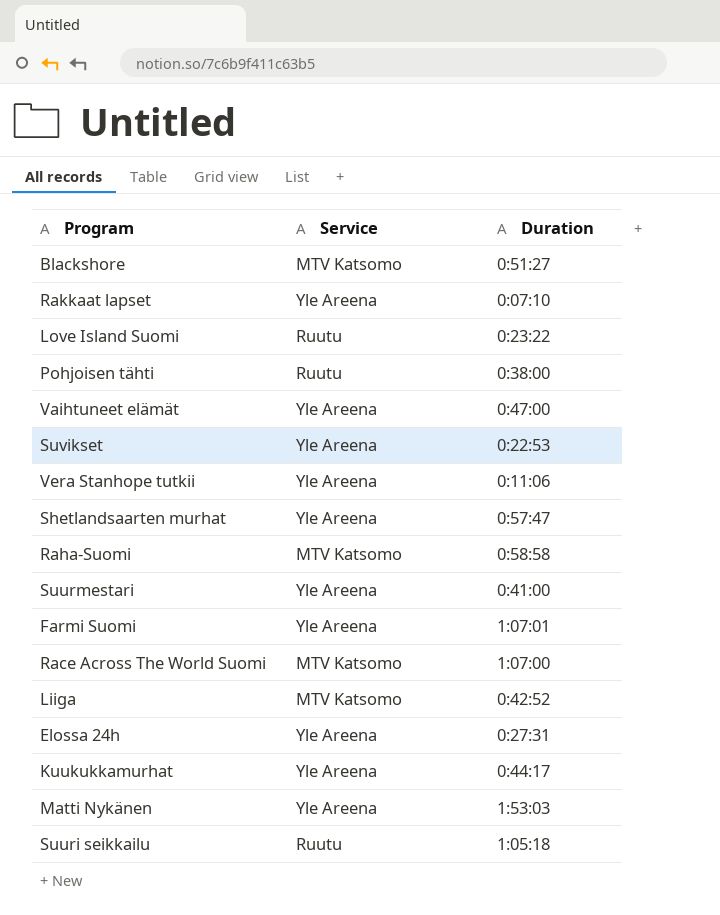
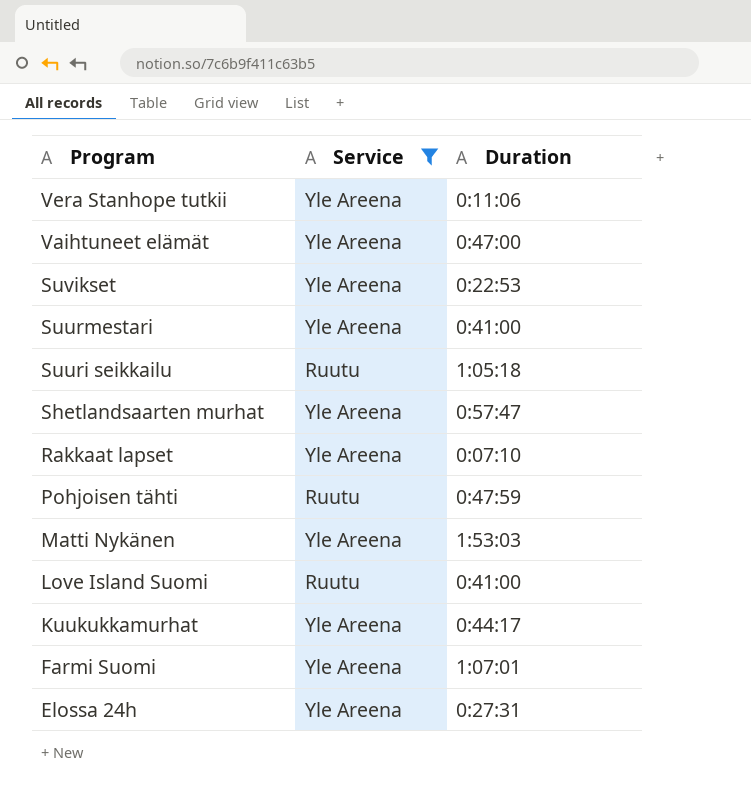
filter: none -> Service != MTV Katsomo
row order: none -> Program descending
Pohjoisen tähti | Duration: 0:38:00 -> 0:47:59
Love Island Suomi | Duration: 0:23:22 -> 0:41:00

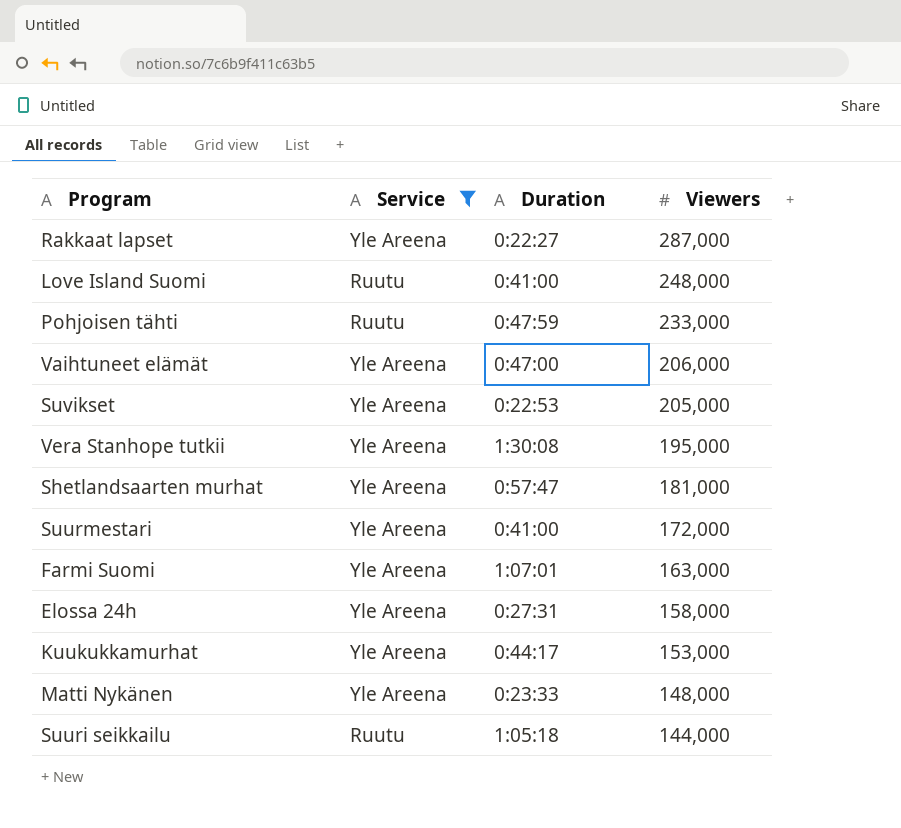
row order: Program descending -> Viewers descending
column Viewers | position: none -> 4
Rakkaat lapset | Duration: 0:07:10 -> 0:22:27
Vera Stanhope tutkii | Duration: 0:11:06 -> 1:30:08
Matti Nykänen | Duration: 1:53:03 -> 0:23:33

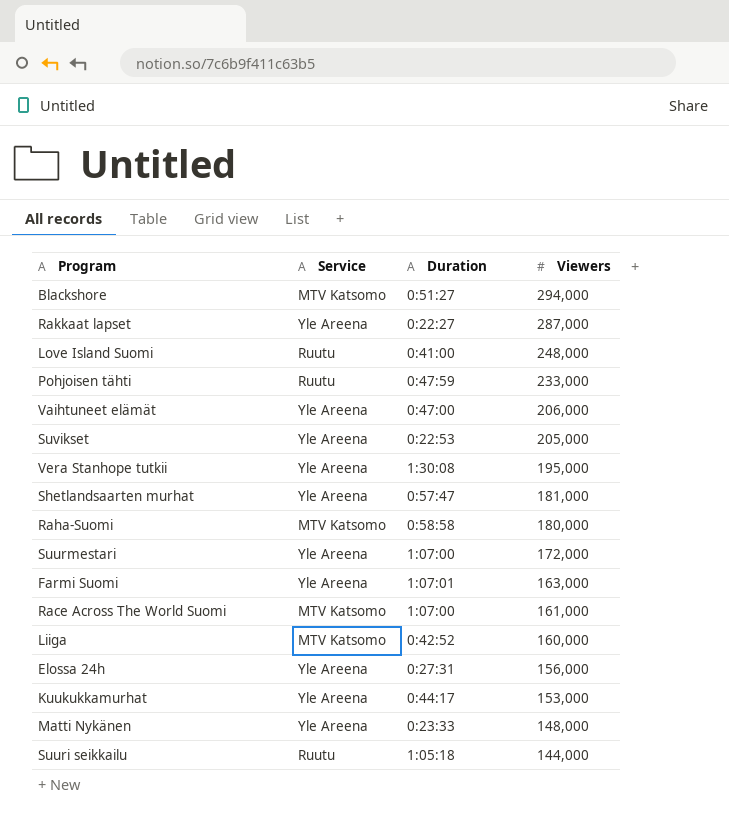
filter: Service != MTV Katsomo -> none
Suurmestari | Duration: 0:41:00 -> 1:07:00
Elossa 24h | Viewers: 158,000 -> 156,000

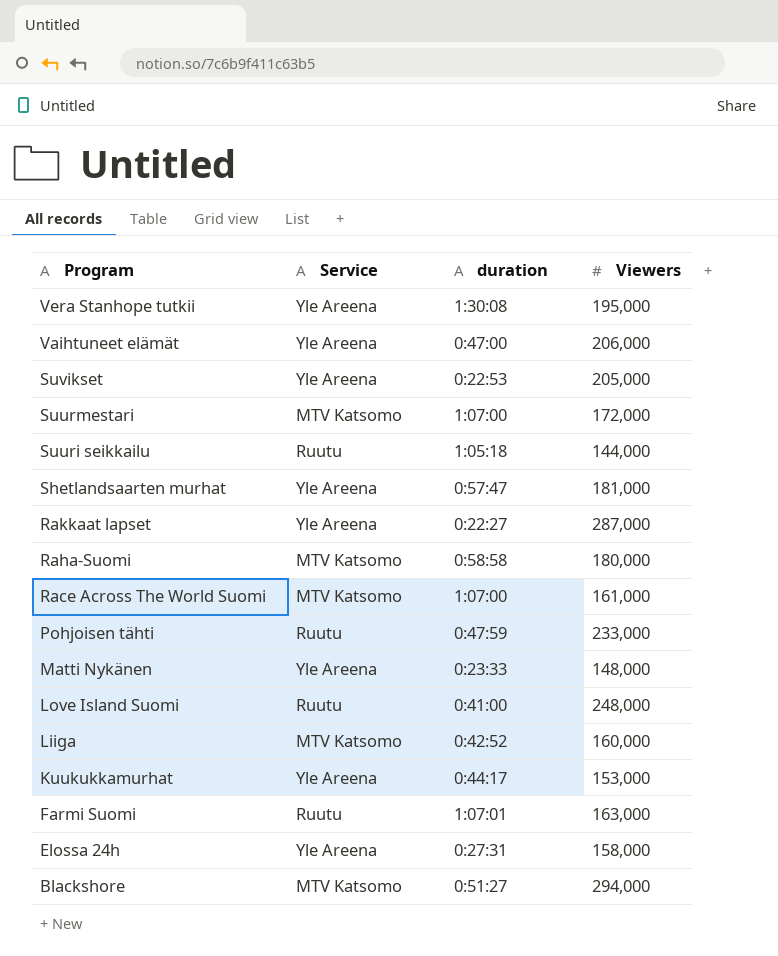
row order: Viewers descending -> Program descending
column name: Duration -> duration
Suurmestari | Service: Yle Areena -> MTV Katsomo
Farmi Suomi | Service: Yle Areena -> Ruutu
Elossa 24h | Viewers: 156,000 -> 158,000

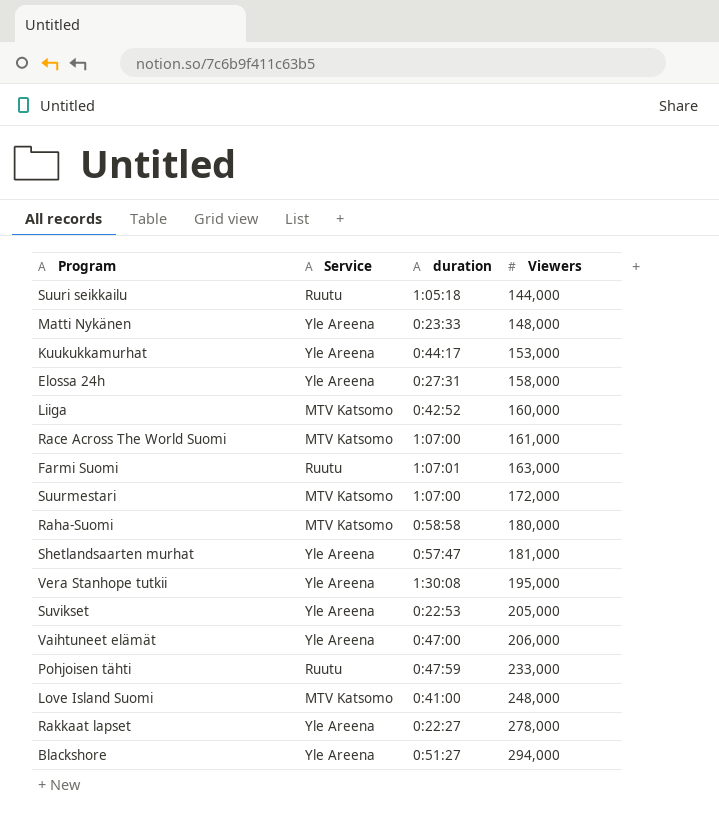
row order: Program descending -> Viewers ascending
Love Island Suomi | Service: Ruutu -> MTV Katsomo
Rakkaat lapset | Viewers: 287,000 -> 278,000
Blackshore | Service: MTV Katsomo -> Yle Areena

